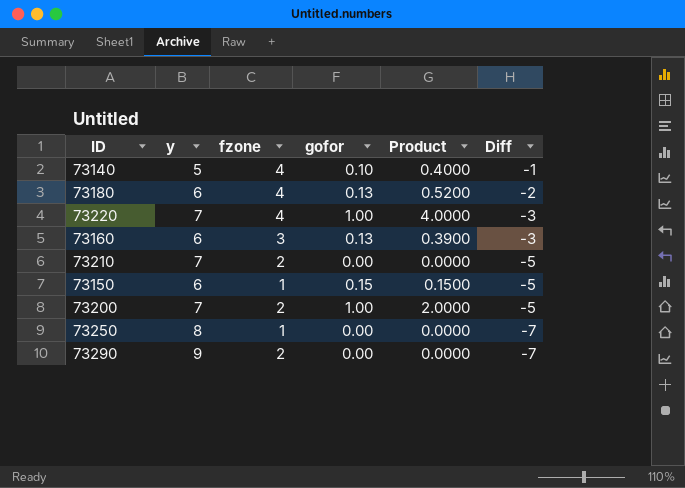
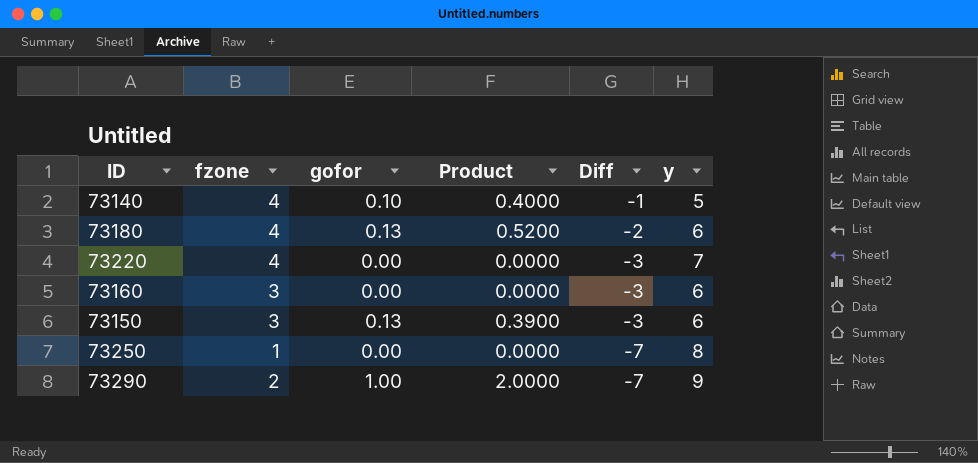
column y | position: 2 -> 6
row 73210: 7 | 2 | 0.00 | 0.0000 | -5 -> none
row 73200: 7 | 2 | 1.00 | 2.0000 | -5 -> none
73220 | gofor: 1.00 -> 0.00
73220 | Product: 4.0000 -> 0.0000
73160 | gofor: 0.13 -> 0.00
73160 | Product: 0.3900 -> 0.0000
73150 | fzone: 1 -> 3
73150 | gofor: 0.15 -> 0.13
73150 | Product: 0.1500 -> 0.3900
73150 | Diff: -5 -> -3
73290 | gofor: 0.00 -> 1.00
73290 | Product: 0.0000 -> 2.0000

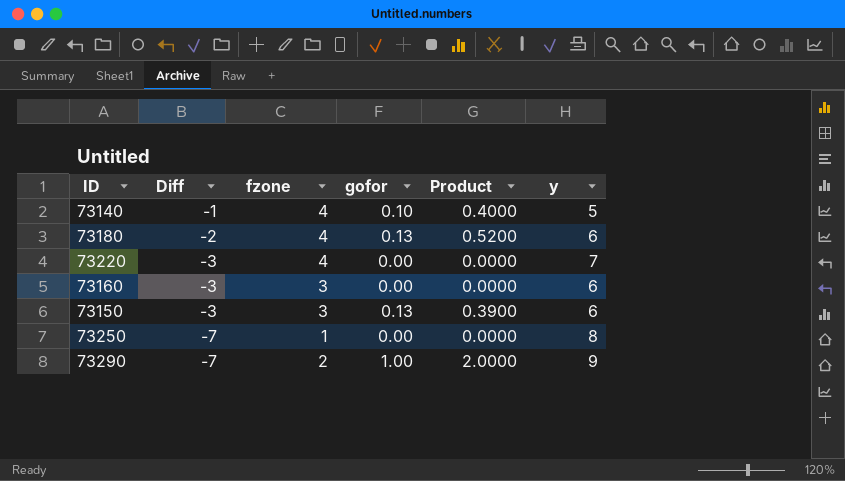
column Diff | position: 5 -> 2

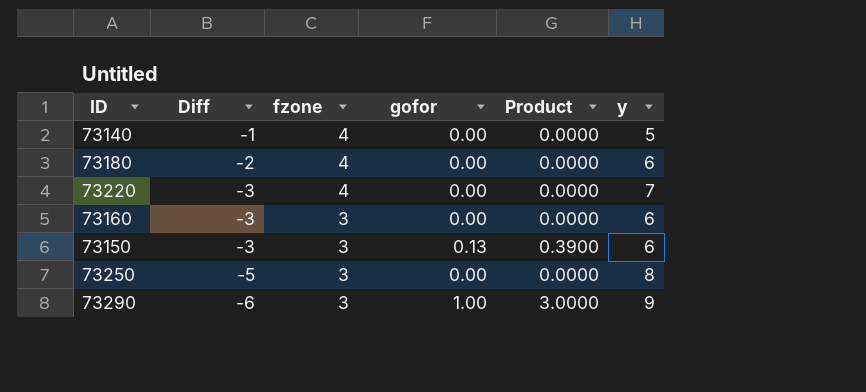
73140 | gofor: 0.10 -> 0.00
73140 | Product: 0.4000 -> 0.0000
73180 | gofor: 0.13 -> 0.00
73180 | Product: 0.5200 -> 0.0000
73250 | Diff: -7 -> -5
73250 | fzone: 1 -> 3
73290 | Diff: -7 -> -6
73290 | fzone: 2 -> 3
73290 | Product: 2.0000 -> 3.0000

